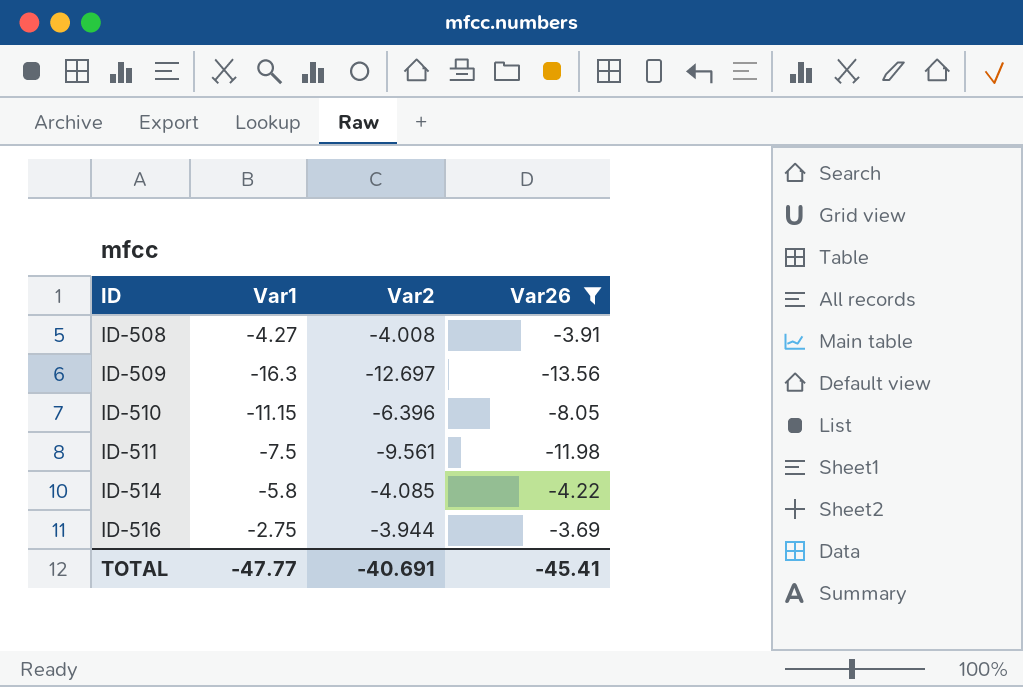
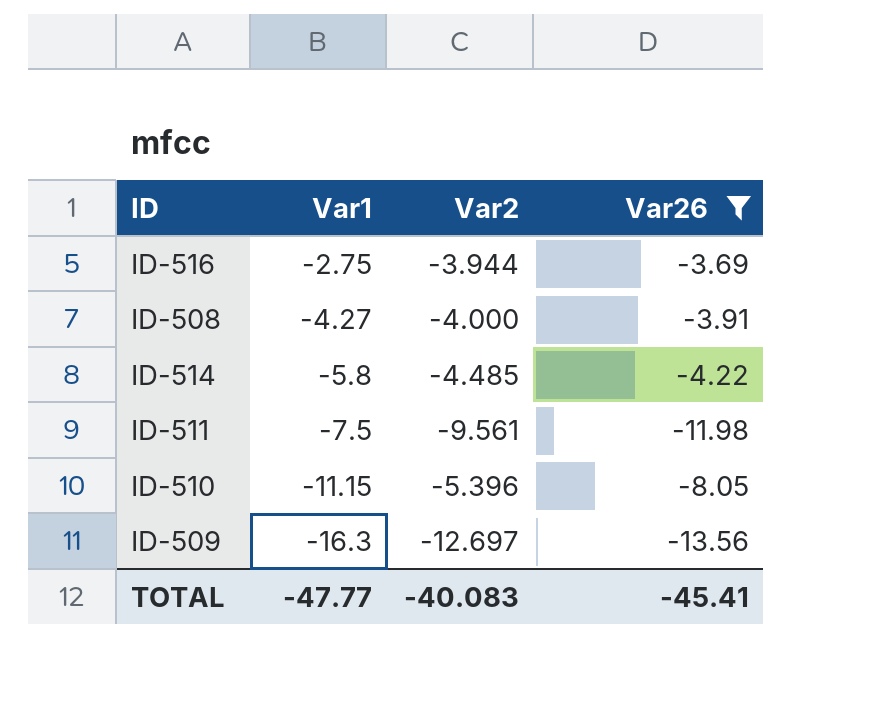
row order: ID ascending -> Var1 descending
ID-508 | Var2: -4.008 -> -4.000
ID-514 | Var2: -4.085 -> -4.485
ID-510 | Var2: -6.396 -> -5.396
TOTAL | Var2: -40.691 -> -40.083

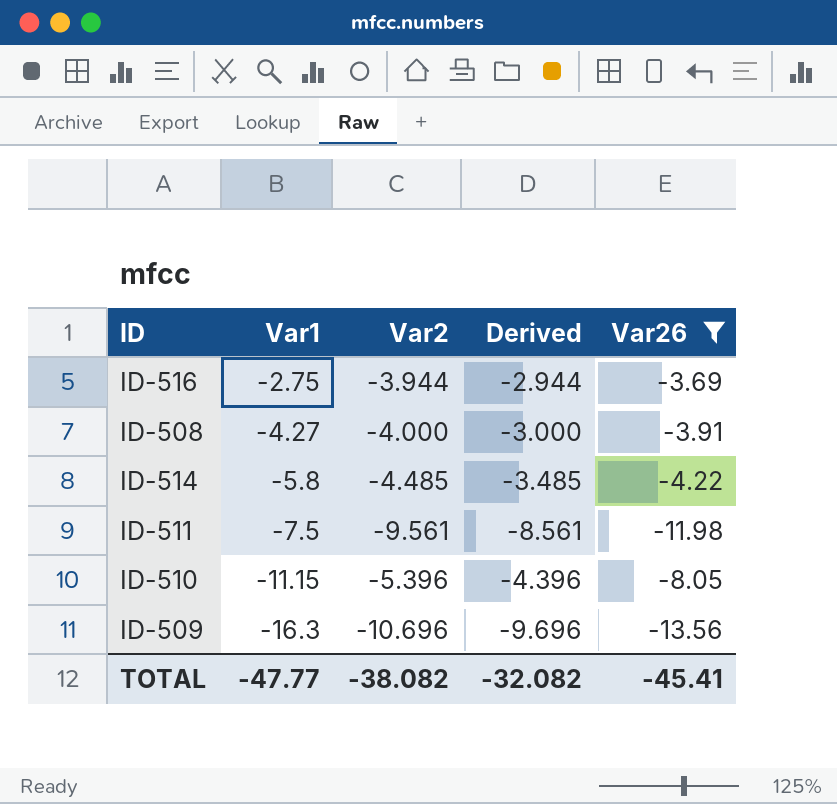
column Derived | formula: none -> [Var2] + 1
ID-509 | Var2: -12.697 -> -10.696
TOTAL | Var2: -40.083 -> -38.082

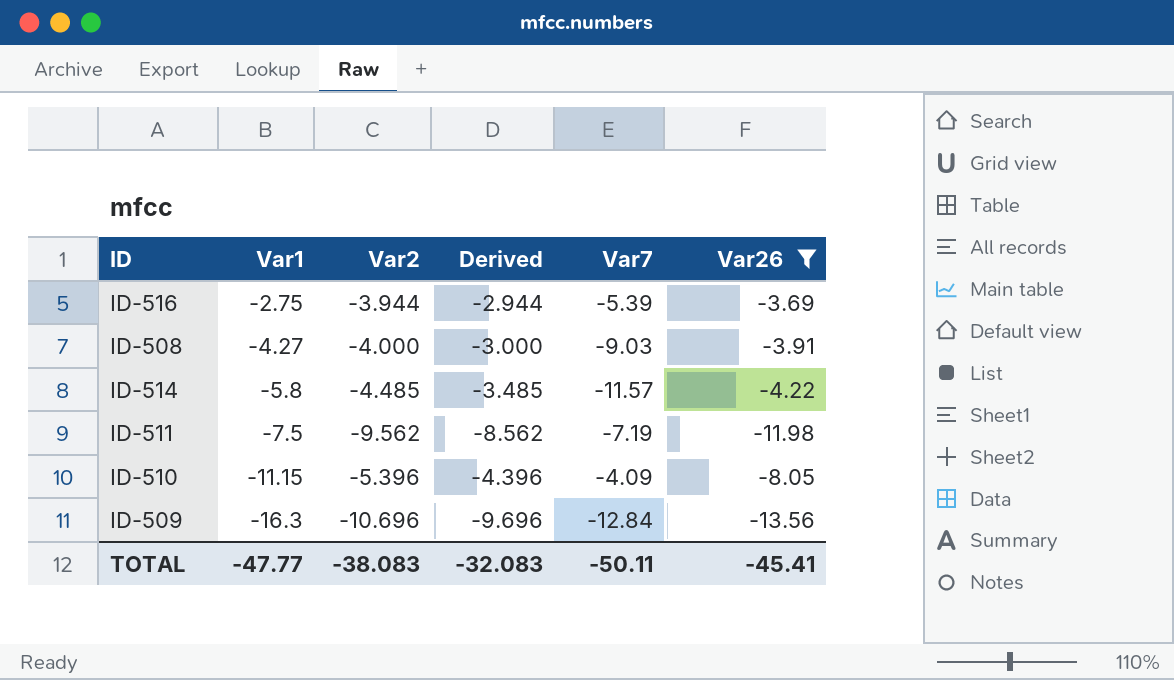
column Var7 | position: none -> 5
ID-511 | Var2: -9.561 -> -9.562
ID-511 | Derived: -8.561 -> -8.562
TOTAL | Var2: -38.082 -> -38.083
TOTAL | Derived: -32.082 -> -32.083

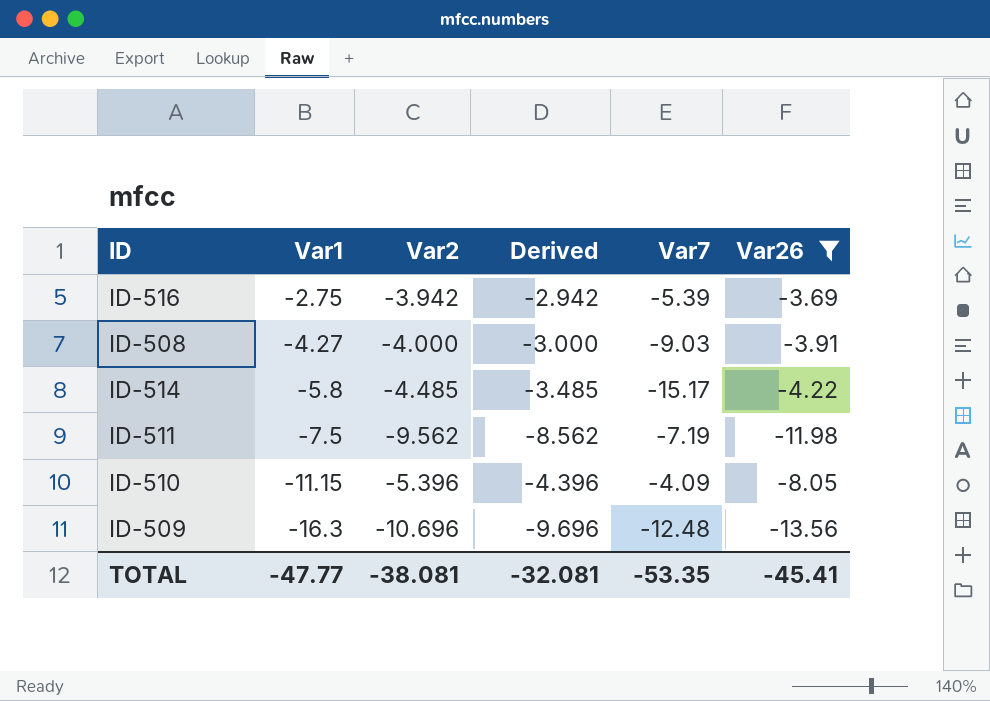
ID-516 | Var2: -3.944 -> -3.942
ID-516 | Derived: -2.944 -> -2.942
ID-514 | Var7: -11.57 -> -15.17
ID-509 | Var7: -12.84 -> -12.48
TOTAL | Var2: -38.083 -> -38.081
TOTAL | Derived: -32.083 -> -32.081
TOTAL | Var7: -50.11 -> -53.35

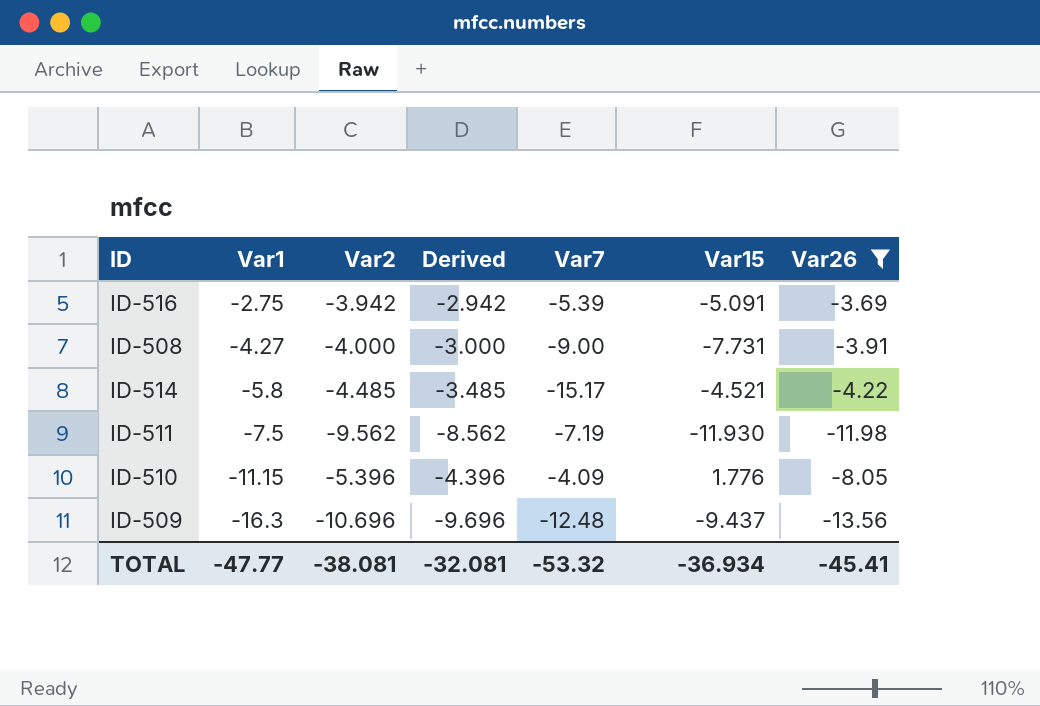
column Var15 | position: none -> 6
ID-508 | Var7: -9.03 -> -9.00
TOTAL | Var7: -53.35 -> -53.32

